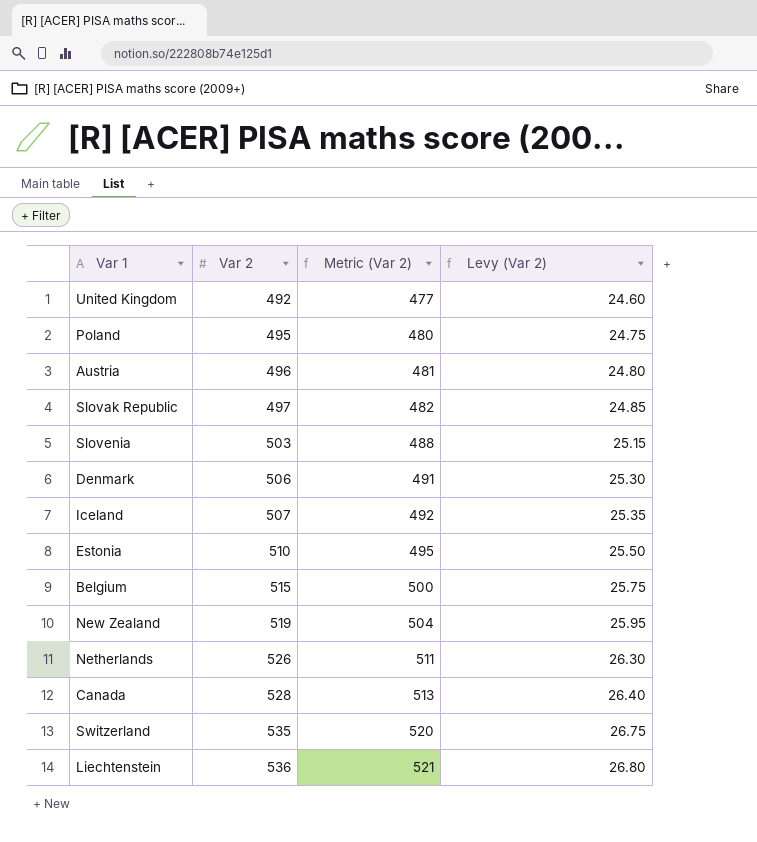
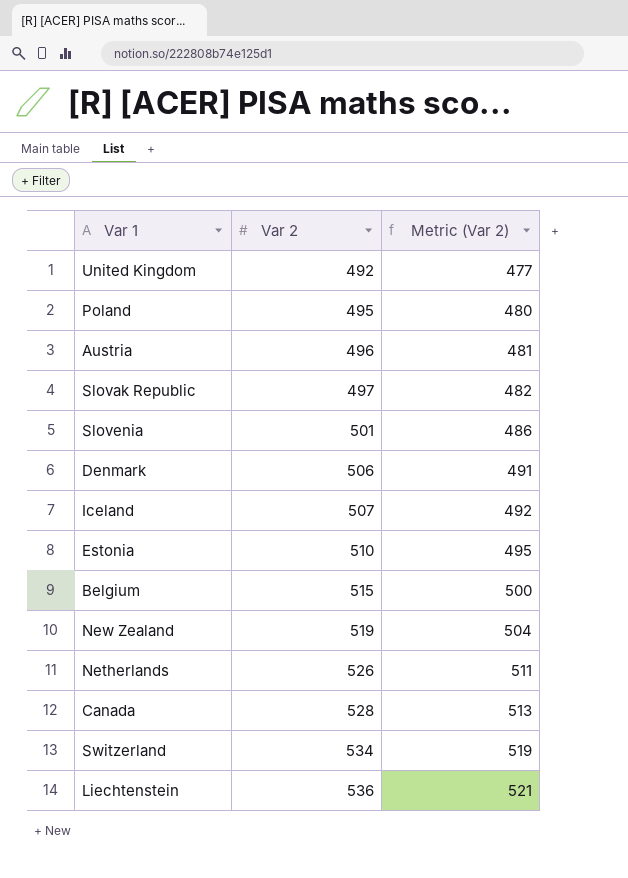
column Levy (Var 2) | formula: [Var 2] * 0.05 -> none
Slovenia | Var 2: 503 -> 501
Slovenia | Metric (Var 2): 488 -> 486
Switzerland | Var 2: 535 -> 534
Switzerland | Metric (Var 2): 520 -> 519

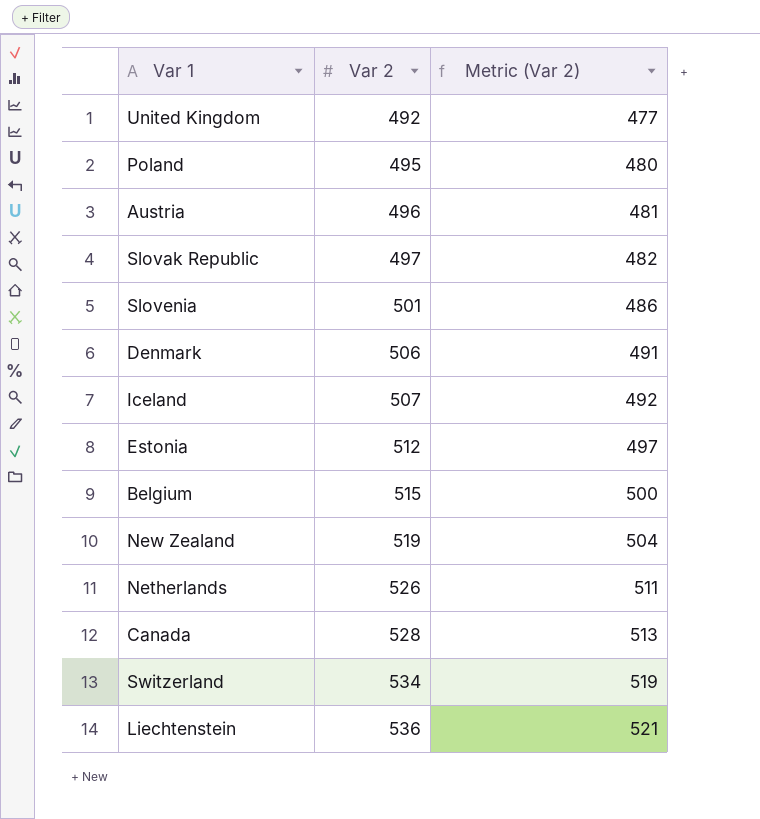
Estonia | Var 2: 510 -> 512
Estonia | Metric (Var 2): 495 -> 497

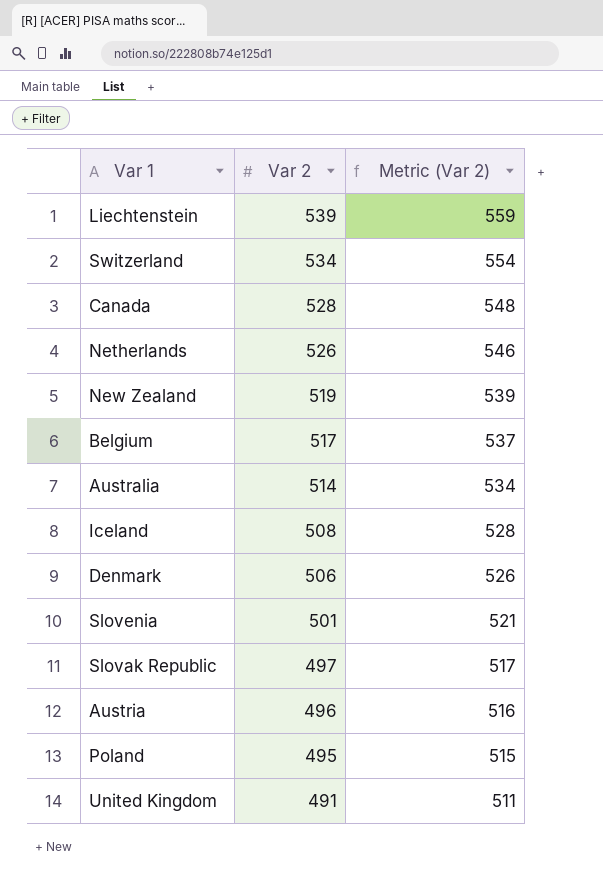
row order: Var 2 ascending -> Var 2 descending
column Metric (Var 2) | formula: [Var 2] - 15 -> [Var 2] + 20
row Estonia: 512 | 497 -> none
Liechtenstein | Var 2: 536 -> 539
Belgium | Var 2: 515 -> 517
row Australia: none -> 514 | 534
Iceland | Var 2: 507 -> 508
United Kingdom | Var 2: 492 -> 491

